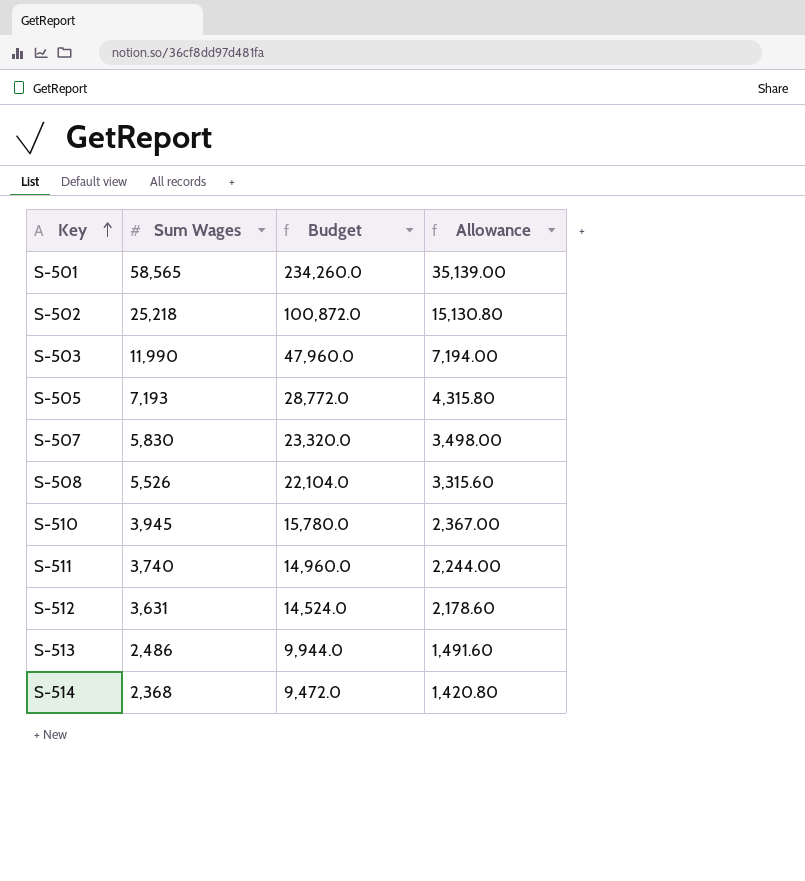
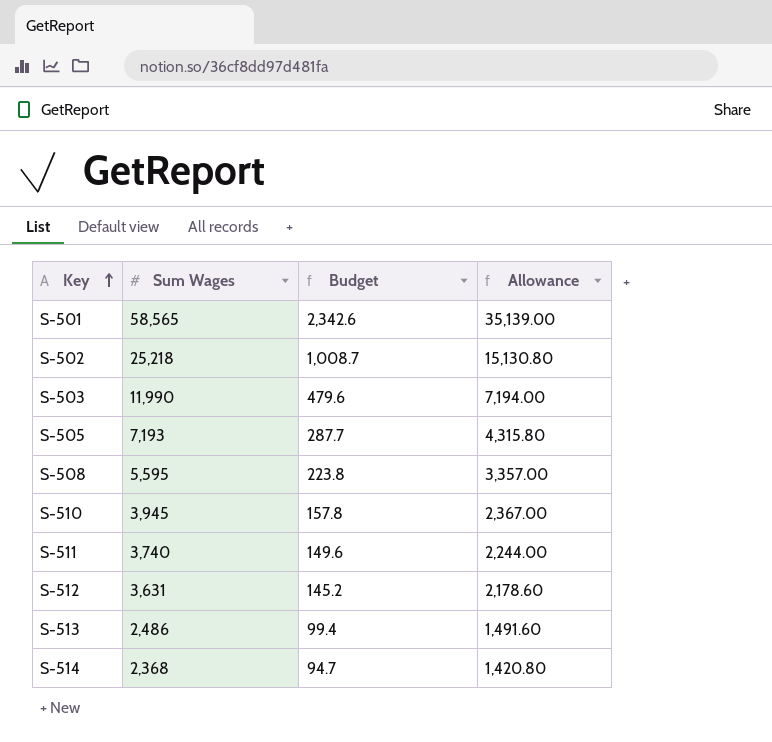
column Budget | formula: [Sum Wages] * 4 -> [Sum Wages] * 0.04
row S-507: 5,830 | 23,320.0 | 3,498.00 -> none
S-508 | Sum Wages: 5,526 -> 5,595
S-508 | Allowance: 3,315.60 -> 3,357.00

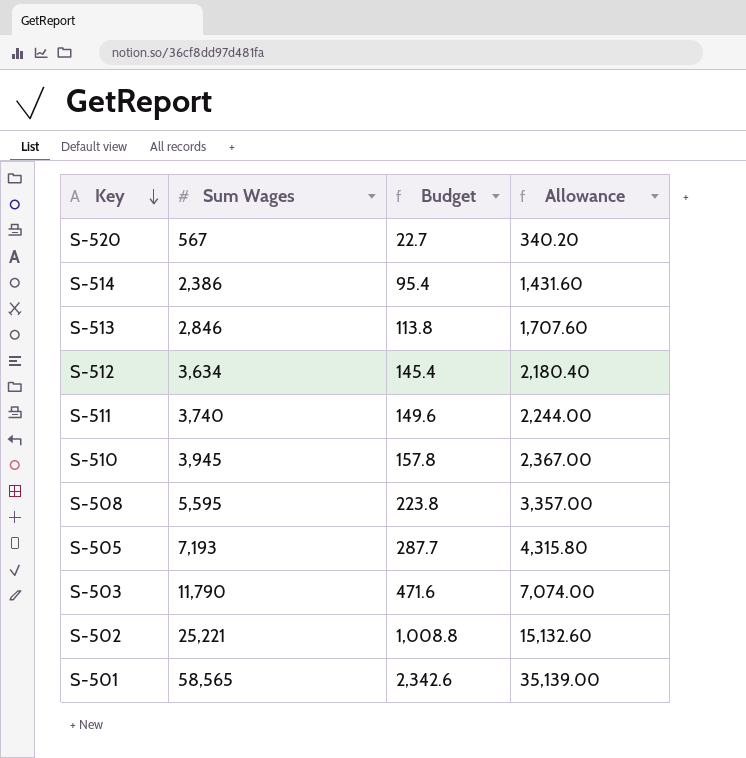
row order: Key ascending -> Key descending
row S-520: none -> 567 | 22.7 | 340.20
S-514 | Sum Wages: 2,368 -> 2,386
S-514 | Budget: 94.7 -> 95.4
S-514 | Allowance: 1,420.80 -> 1,431.60
S-513 | Sum Wages: 2,486 -> 2,846
S-513 | Budget: 99.4 -> 113.8
S-513 | Allowance: 1,491.60 -> 1,707.60
S-512 | Sum Wages: 3,631 -> 3,634
S-512 | Budget: 145.2 -> 145.4
S-512 | Allowance: 2,178.60 -> 2,180.40
S-503 | Sum Wages: 11,990 -> 11,790
S-503 | Budget: 479.6 -> 471.6
S-503 | Allowance: 7,194.00 -> 7,074.00
S-502 | Sum Wages: 25,218 -> 25,221
S-502 | Budget: 1,008.7 -> 1,008.8
S-502 | Allowance: 15,130.80 -> 15,132.60

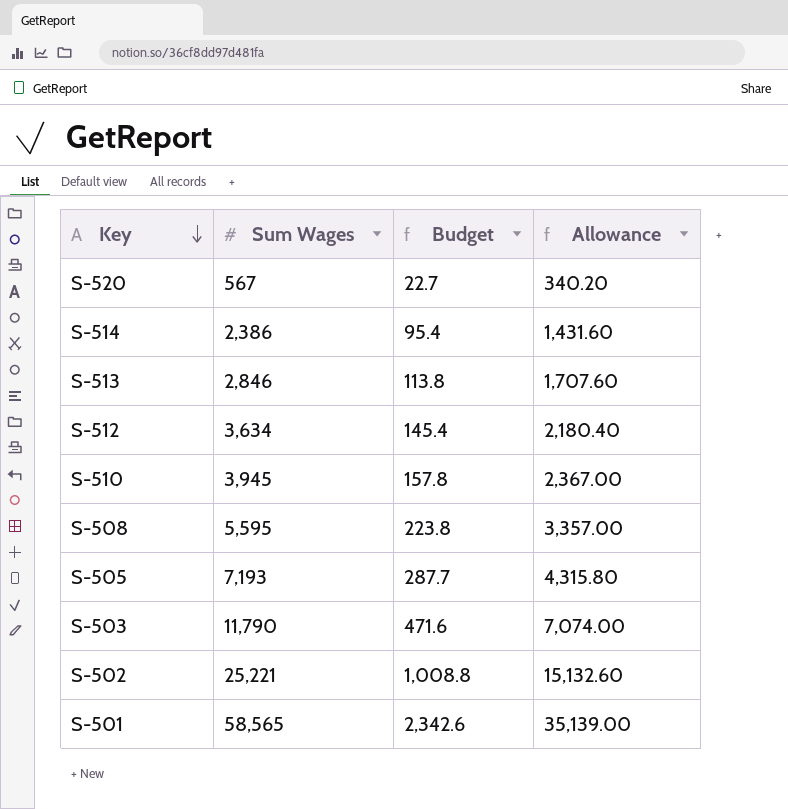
row S-511: 3,740 | 149.6 | 2,244.00 -> none

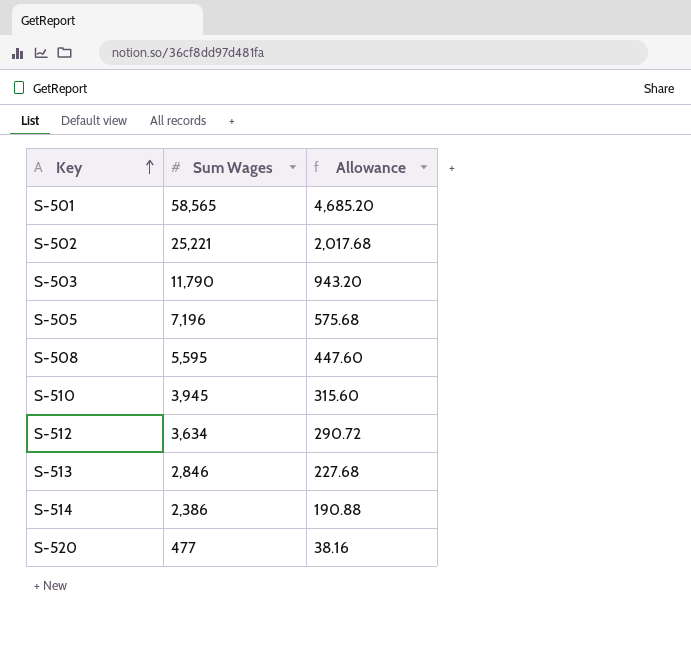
row order: Key descending -> Key ascending
column Budget | formula: [Sum Wages] * 0.04 -> none
column Allowance | formula: [Sum Wages] * 0.6 -> [Sum Wages] * 0.08
S-505 | Sum Wages: 7,193 -> 7,196
S-520 | Sum Wages: 567 -> 477

